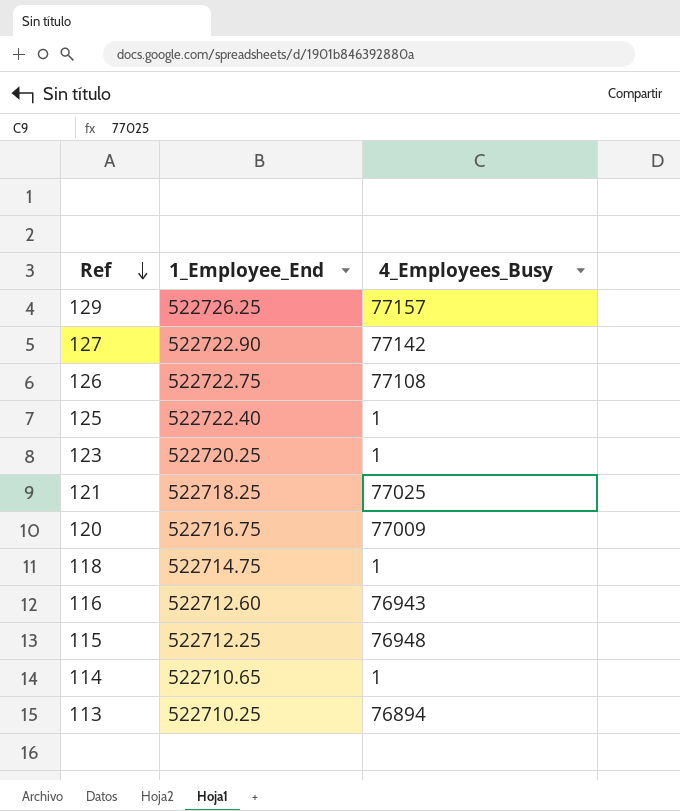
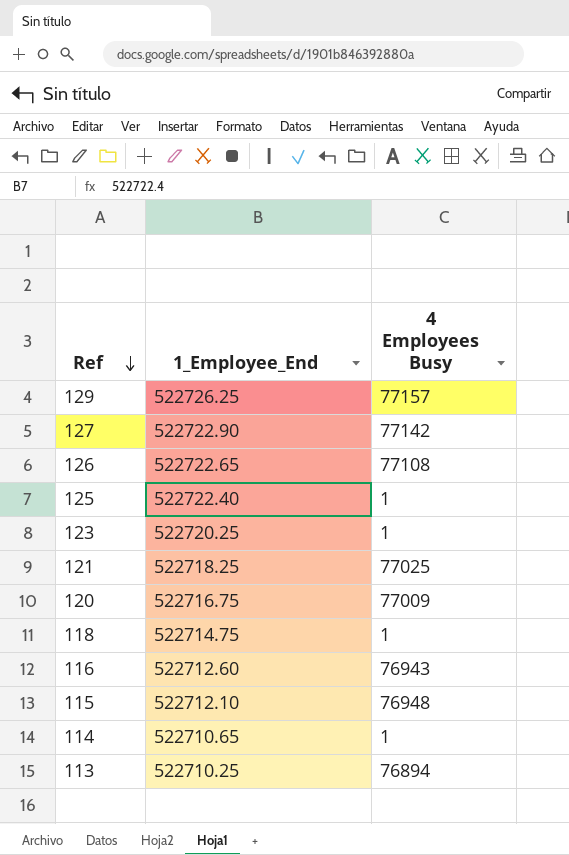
column name: 4_Employees_Busy -> 4 Employees Busy
126 | 1_Employee_End: 522722.75 -> 522722.65
115 | 1_Employee_End: 522712.25 -> 522712.10

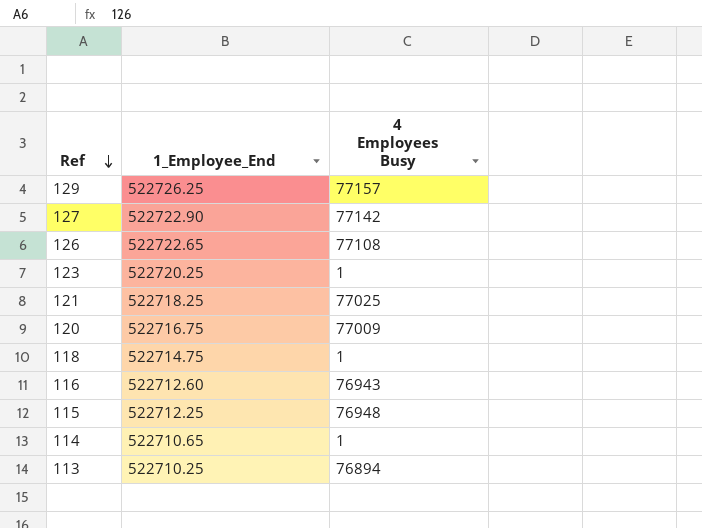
row 125: 522722.40 | 1 -> none
115 | 1_Employee_End: 522712.10 -> 522712.25

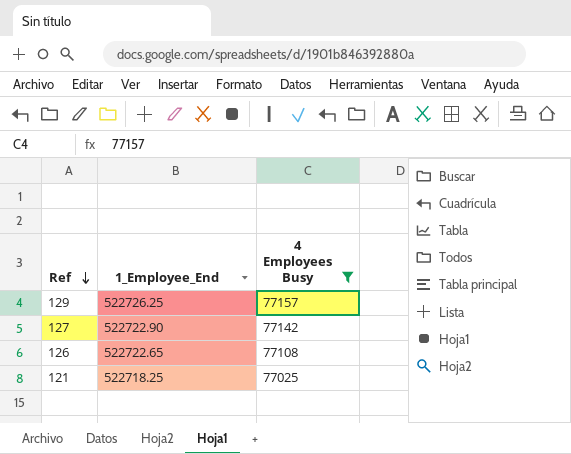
filter: none -> 4 Employees Busy >= 77025

